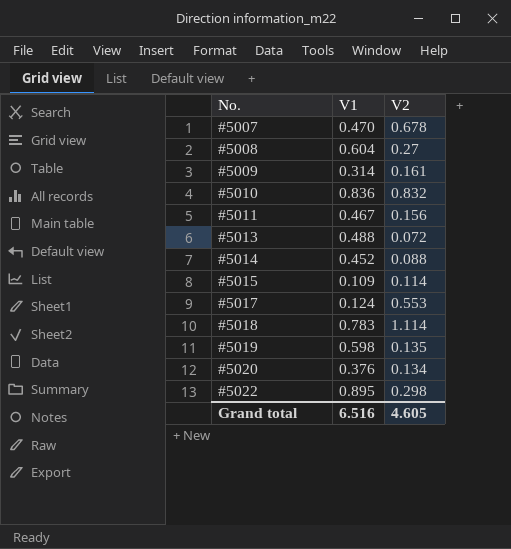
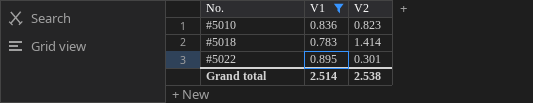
filter: none -> V1 >= 0.783
#5010 | V2: 0.832 -> 0.823
#5018 | V2: 1.114 -> 1.414
#5022 | V2: 0.298 -> 0.301
Grand total | V1: 6.516 -> 2.514
Grand total | V2: 4.605 -> 2.538

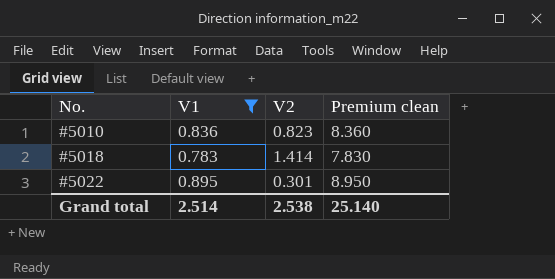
column Premium clean | formula: none -> [V1] * 10

